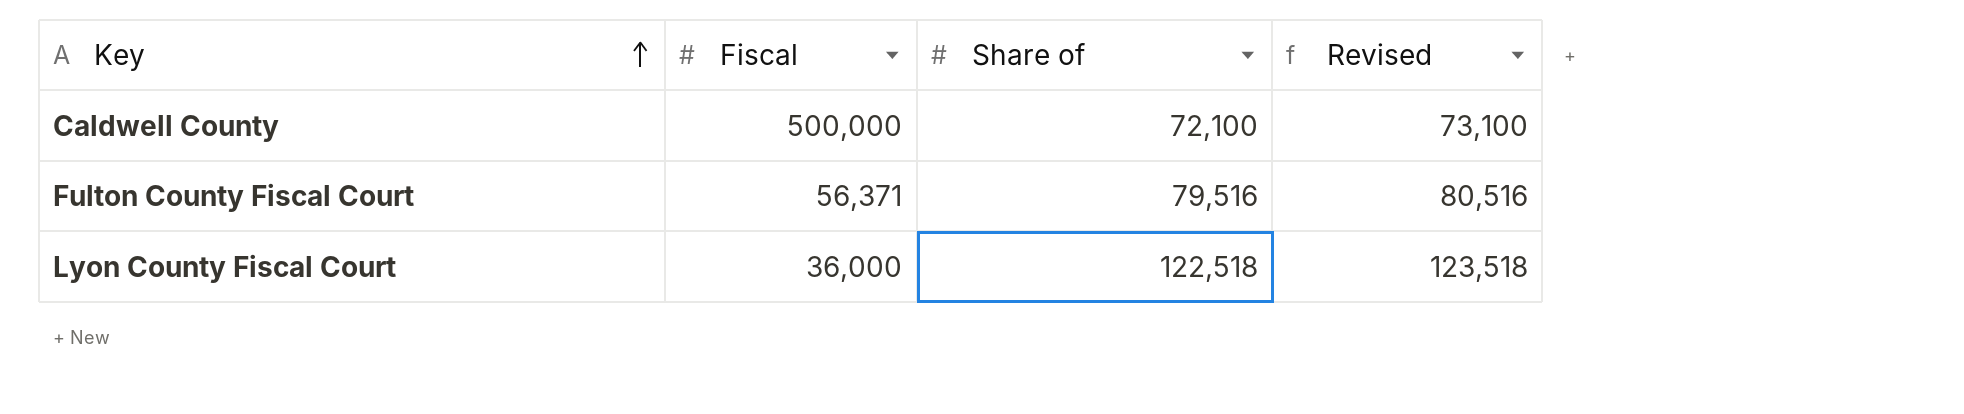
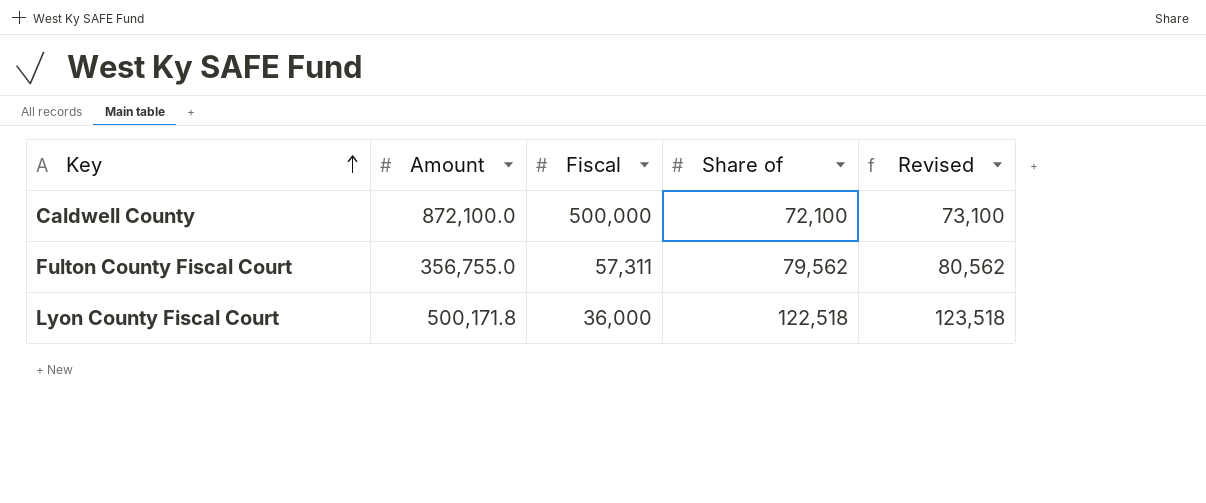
column Amount | position: none -> 2
Fulton County Fiscal Court | Fiscal: 56,371 -> 57,311
Fulton County Fiscal Court | Share of: 79,516 -> 79,562
Fulton County Fiscal Court | Revised: 80,516 -> 80,562

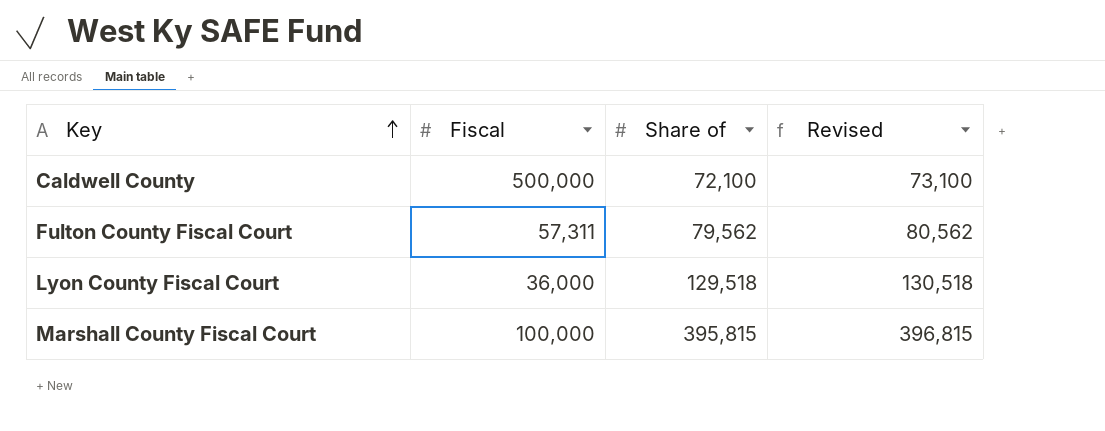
column Amount | position: 2 -> none
Lyon County Fiscal Court | Share of: 122,518 -> 129,518
Lyon County Fiscal Court | Revised: 123,518 -> 130,518
row Marshall County Fiscal Court: none -> 100,000 | 395,815 | 396,815

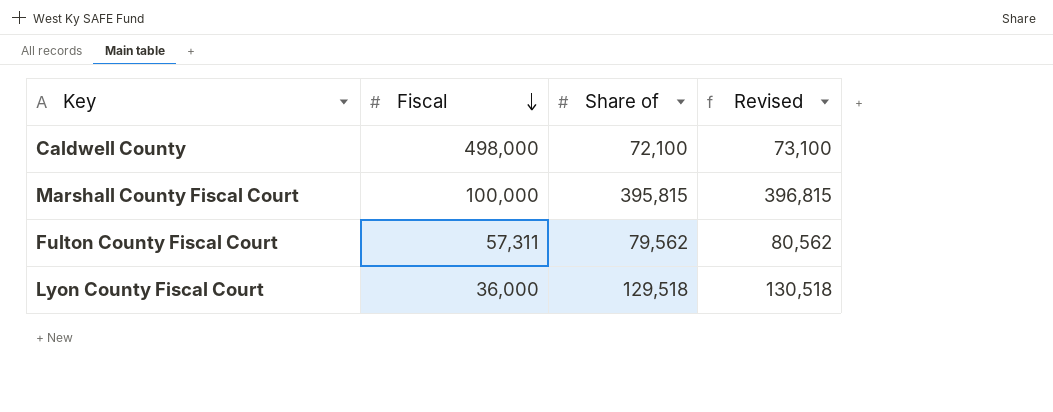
row order: Key ascending -> Fiscal descending
Caldwell County | Fiscal: 500,000 -> 498,000

